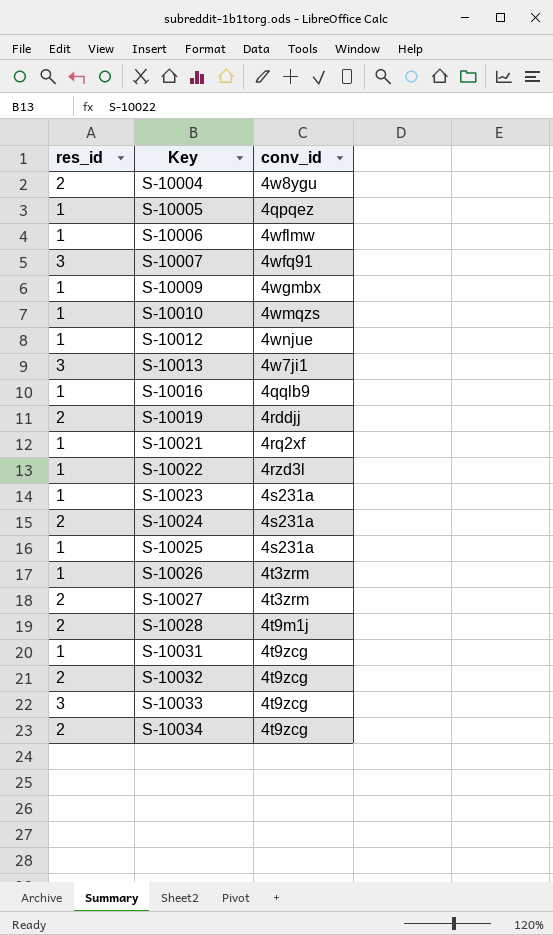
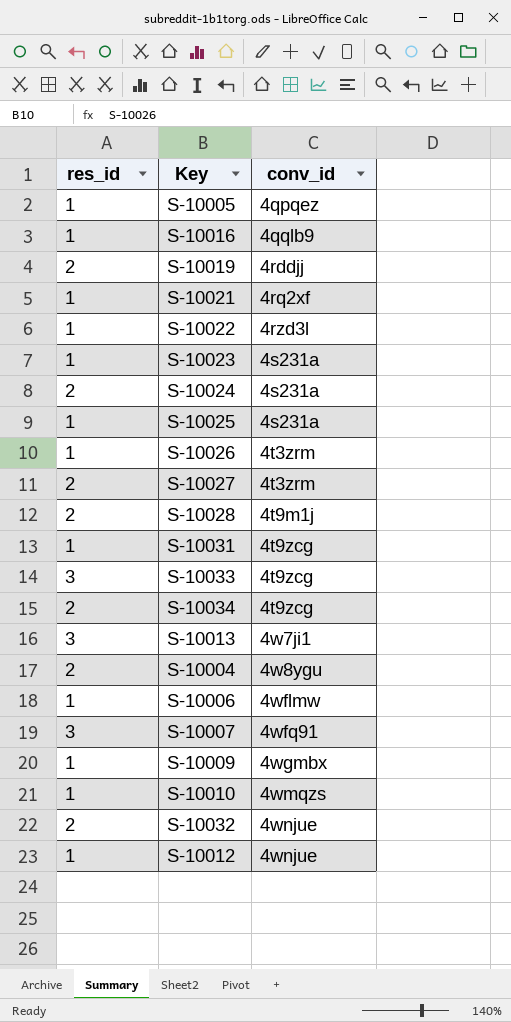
row order: Key ascending -> conv_id ascending
S-10032 | conv_id: 4t9zcg -> 4wnjue

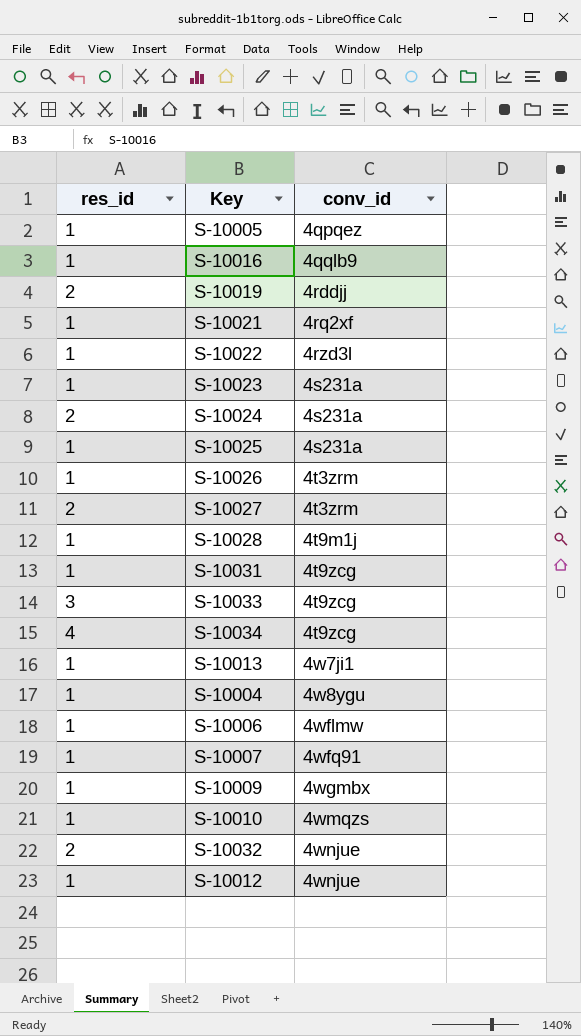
S-10028 | res_id: 2 -> 1
S-10034 | res_id: 2 -> 4
S-10013 | res_id: 3 -> 1
S-10004 | res_id: 2 -> 1
S-10007 | res_id: 3 -> 1

